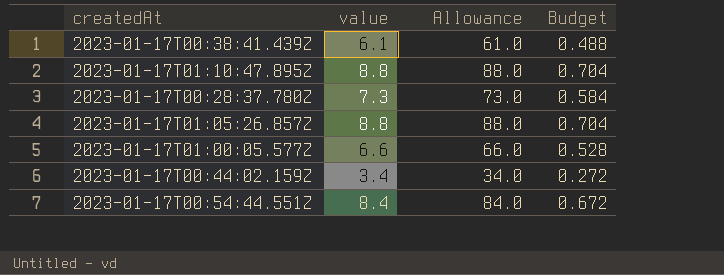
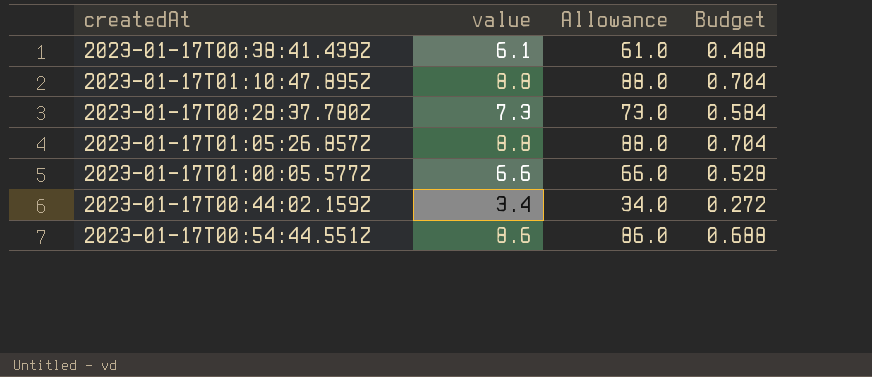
2023-01-17T00:54:44.551Z | value: 8.4 -> 8.6
2023-01-17T00:54:44.551Z | Allowance: 84.0 -> 86.0
2023-01-17T00:54:44.551Z | Budget: 0.672 -> 0.688

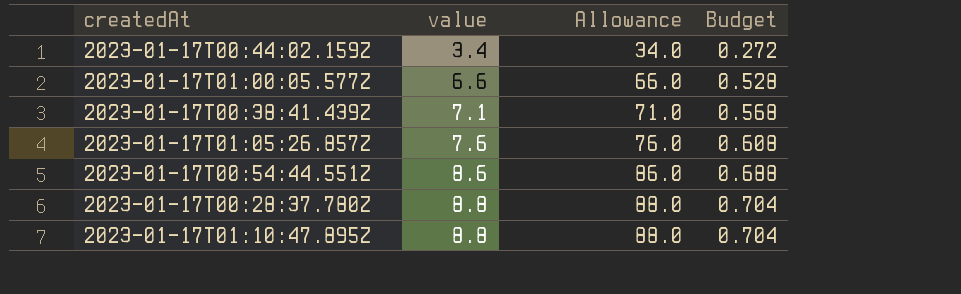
row order: none -> value ascending
2023-01-17T00:38:41.439Z | value: 6.1 -> 7.1
2023-01-17T00:38:41.439Z | Allowance: 61.0 -> 71.0
2023-01-17T00:38:41.439Z | Budget: 0.488 -> 0.568
2023-01-17T01:05:26.857Z | value: 8.8 -> 7.6
2023-01-17T01:05:26.857Z | Allowance: 88.0 -> 76.0
2023-01-17T01:05:26.857Z | Budget: 0.704 -> 0.608
2023-01-17T00:28:37.780Z | value: 7.3 -> 8.8
2023-01-17T00:28:37.780Z | Allowance: 73.0 -> 88.0
2023-01-17T00:28:37.780Z | Budget: 0.584 -> 0.704

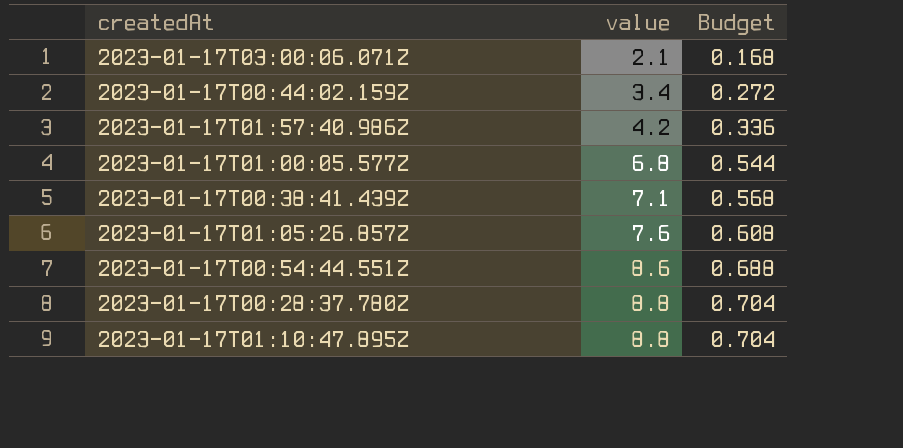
column Allowance | formula: [value] * 10 -> none
row 2023-01-17T03:00:06.071Z: none -> 2.1 | 0.168
row 2023-01-17T01:57:40.986Z: none -> 4.2 | 0.336
2023-01-17T01:00:05.577Z | value: 6.6 -> 6.8
2023-01-17T01:00:05.577Z | Budget: 0.528 -> 0.544

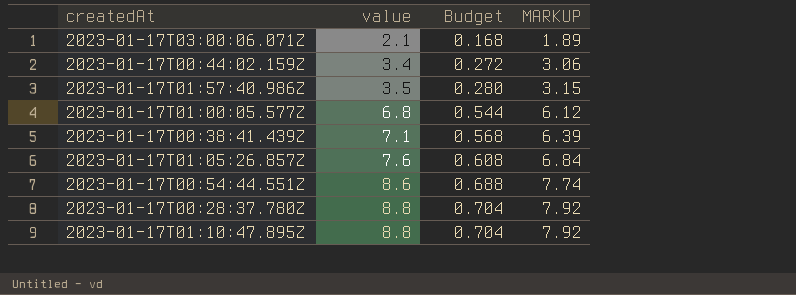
column MARKUP | formula: none -> [value] * 0.9
2023-01-17T01:57:40.986Z | value: 4.2 -> 3.5
2023-01-17T01:57:40.986Z | Budget: 0.336 -> 0.280

